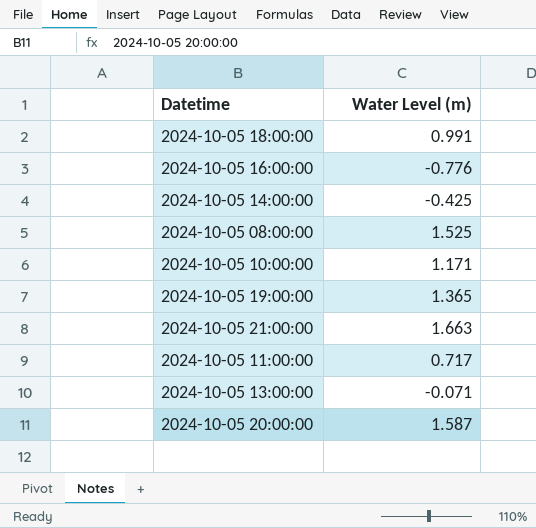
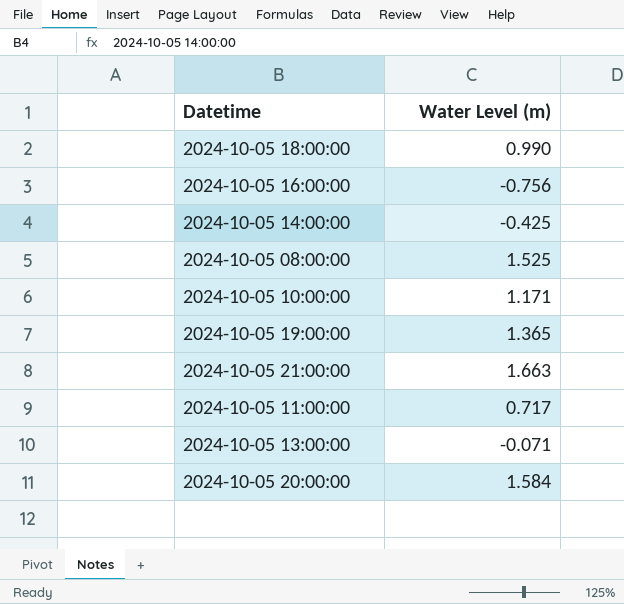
2024-10-05 18:00:00 | Water Level (m): 0.991 -> 0.990
2024-10-05 16:00:00 | Water Level (m): -0.776 -> -0.756
2024-10-05 20:00:00 | Water Level (m): 1.587 -> 1.584

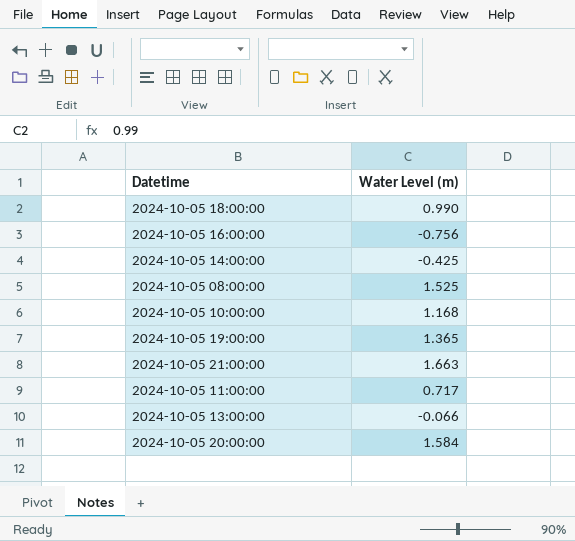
2024-10-05 10:00:00 | Water Level (m): 1.171 -> 1.168
2024-10-05 13:00:00 | Water Level (m): -0.071 -> -0.066

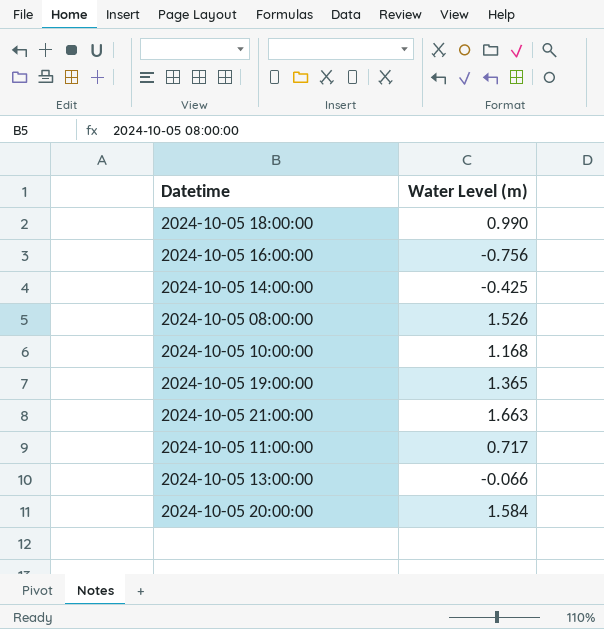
2024-10-05 08:00:00 | Water Level (m): 1.525 -> 1.526

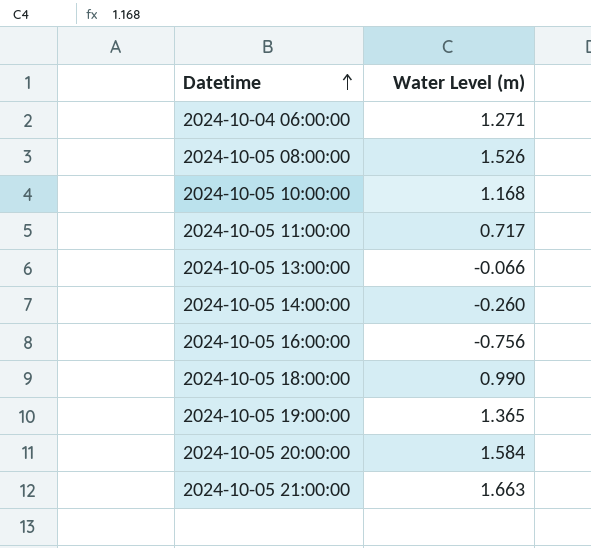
row order: none -> Datetime ascending
row 2024-10-04 06:00:00: none -> 1.271
2024-10-05 14:00:00 | Water Level (m): -0.425 -> -0.260

